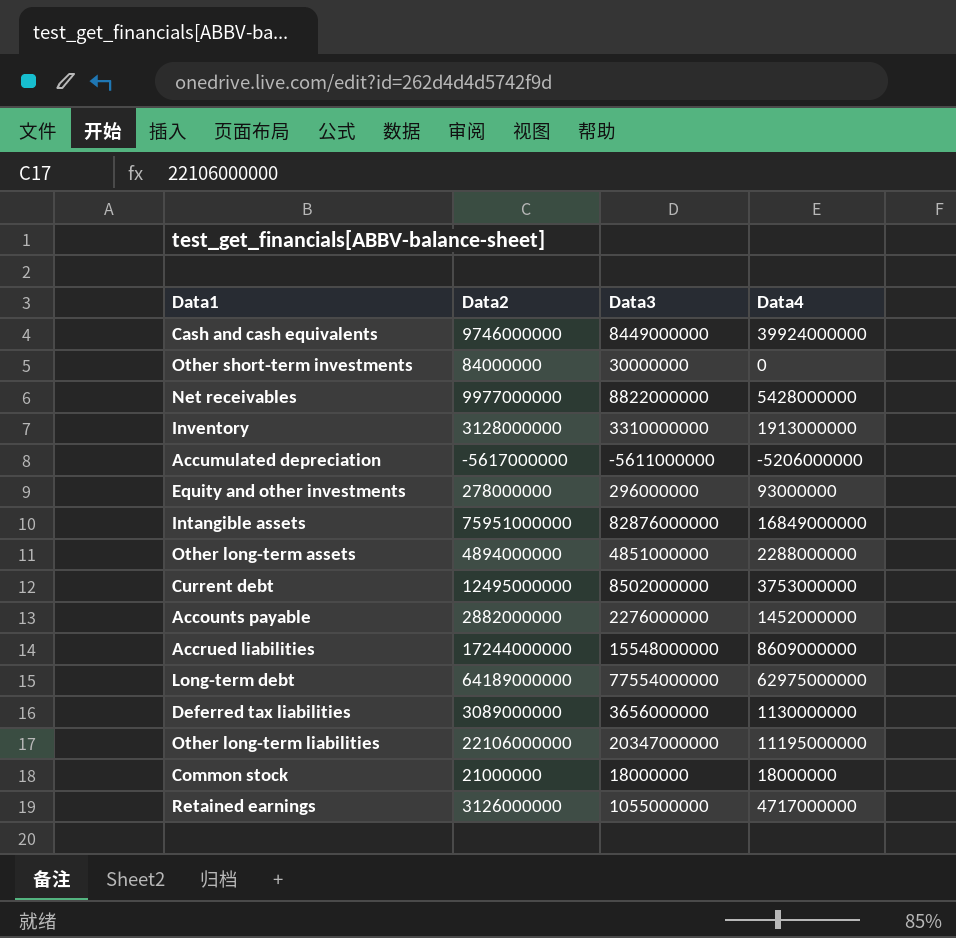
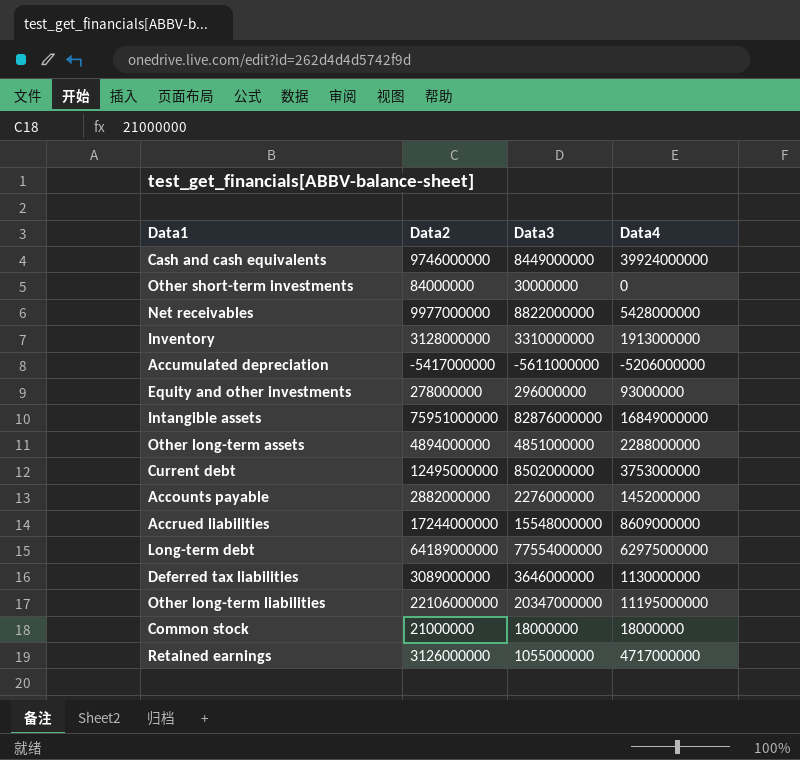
Accumulated depreciation | Data2: -5617000000 -> -5417000000
Deferred tax liabilities | Data3: 3656000000 -> 3646000000

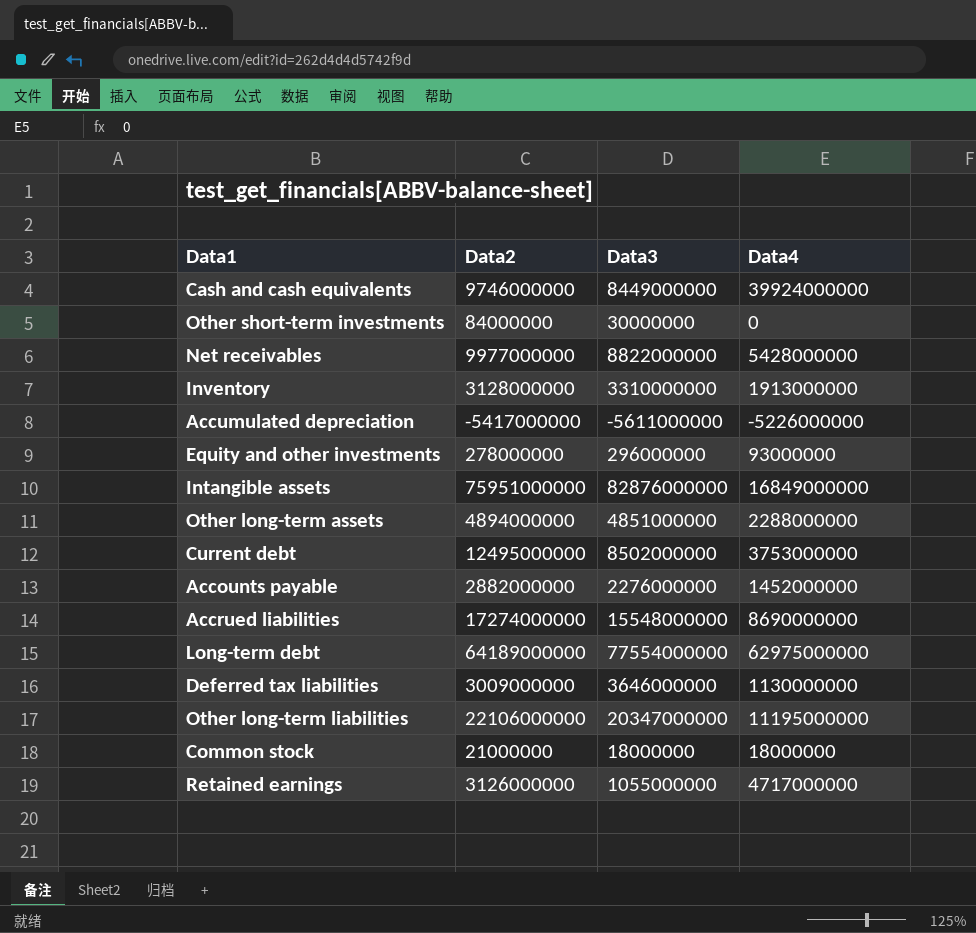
Accumulated depreciation | Data4: -5206000000 -> -5226000000
Accrued liabilities | Data2: 17244000000 -> 17274000000
Accrued liabilities | Data4: 8609000000 -> 8690000000
Deferred tax liabilities | Data2: 3089000000 -> 3009000000

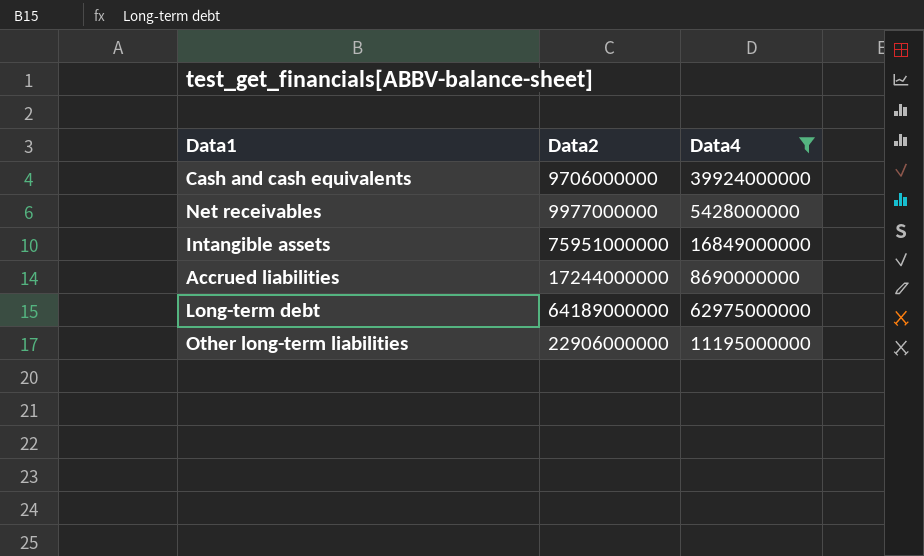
filter: none -> Data4 >= 5428000000
column Data3 | position: 3 -> none
Cash and cash equivalents | Data2: 9746000000 -> 9706000000
Accrued liabilities | Data2: 17274000000 -> 17244000000
Other long-term liabilities | Data2: 22106000000 -> 22906000000

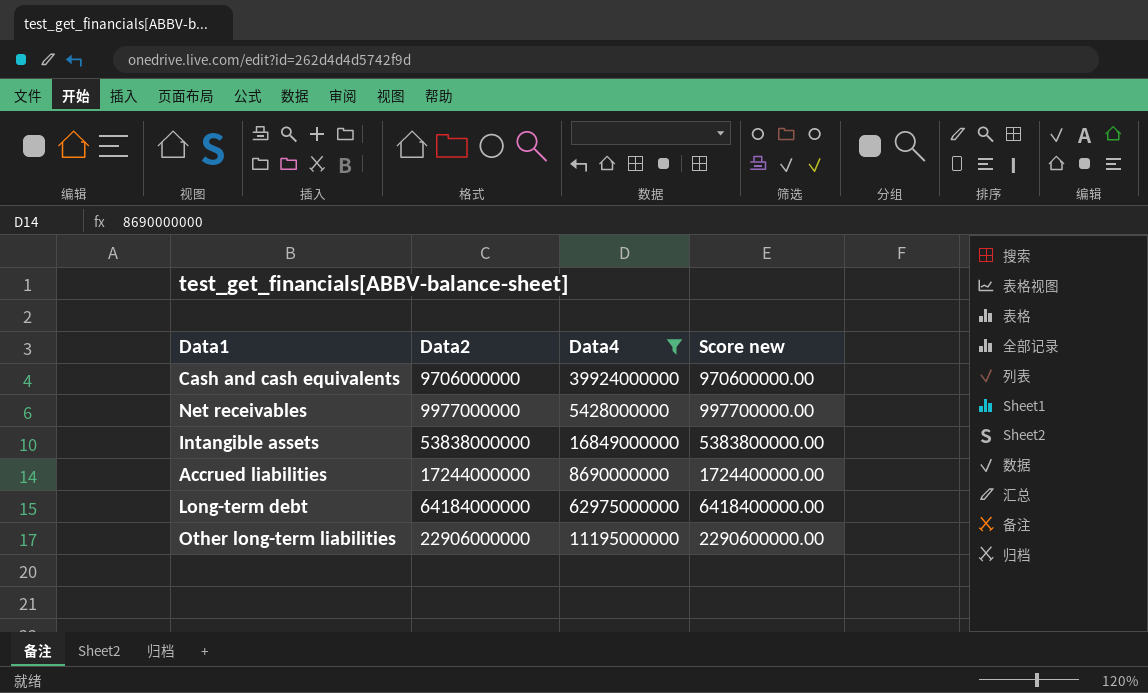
column Score new | formula: none -> [Data2] * 0.1
Intangible assets | Data2: 75951000000 -> 53838000000
Long-term debt | Data2: 64189000000 -> 64184000000

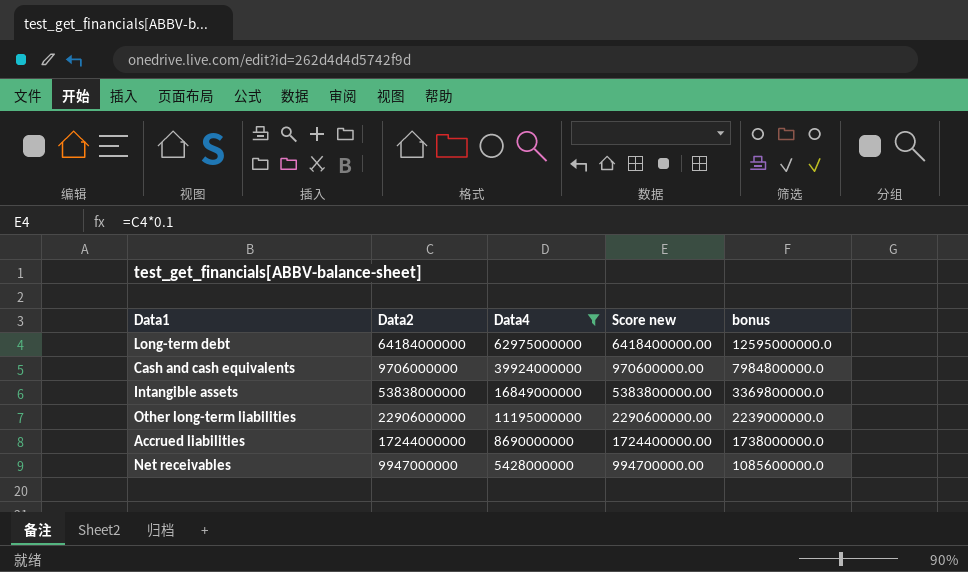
row order: none -> Data4 descending
column bonus | formula: none -> [Data4] * 0.2
Net receivables | Data2: 9977000000 -> 9947000000
Net receivables | Score new: 997700000.00 -> 994700000.00

